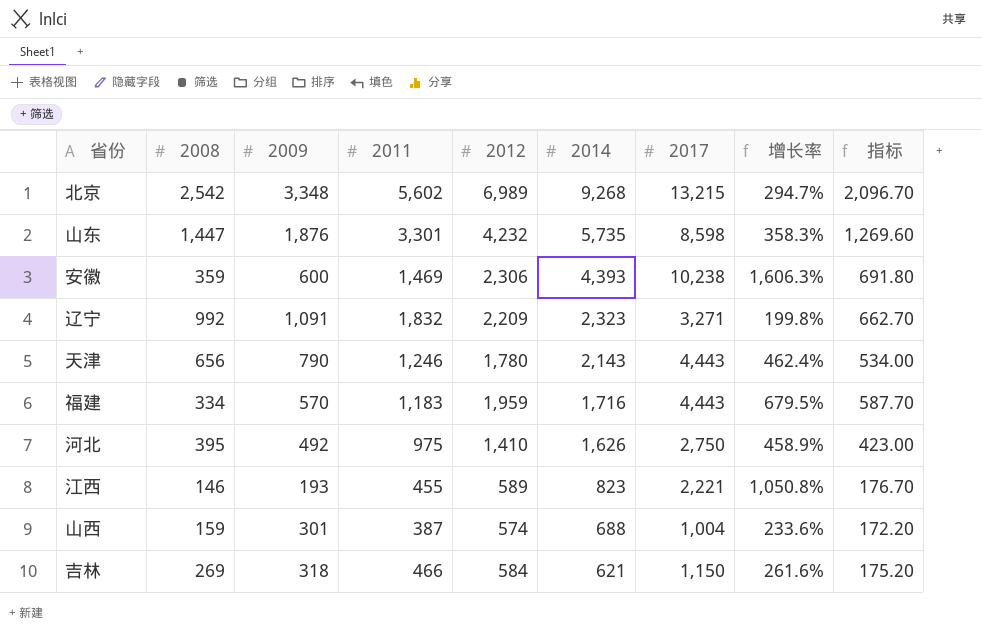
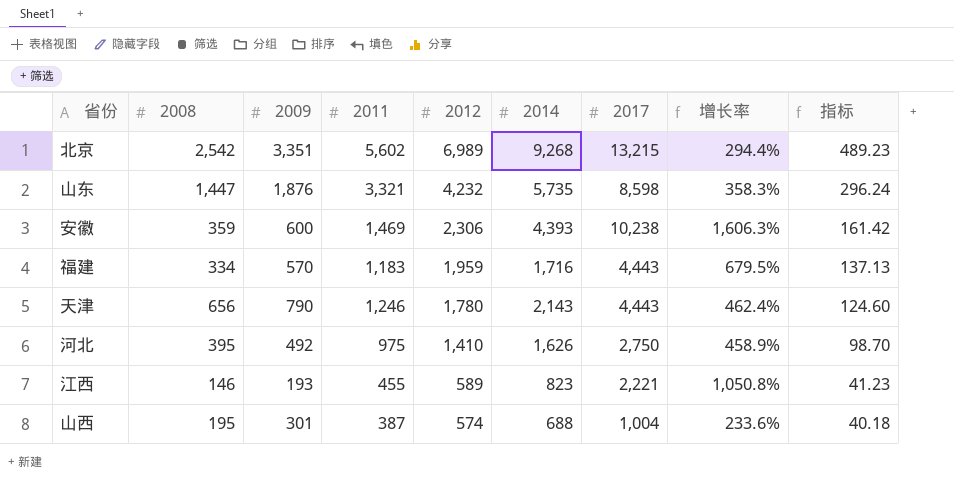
row order: 2014 descending -> 2012 descending
column 指标 | formula: [2012] * 0.3 -> [2012] * 0.07
row 辽宁: 992 | 1,091 | 1,832 | 2,209 | 2,323 | 3,271 | 199.8% | 662.70 -> none
row 吉林: 269 | 318 | 466 | 584 | 621 | 1,150 | 261.6% | 175.20 -> none
北京 | 2009: 3,348 -> 3,351
北京 | 增长率: 294.7% -> 294.4%
山东 | 2011: 3,301 -> 3,321
山西 | 2008: 159 -> 195

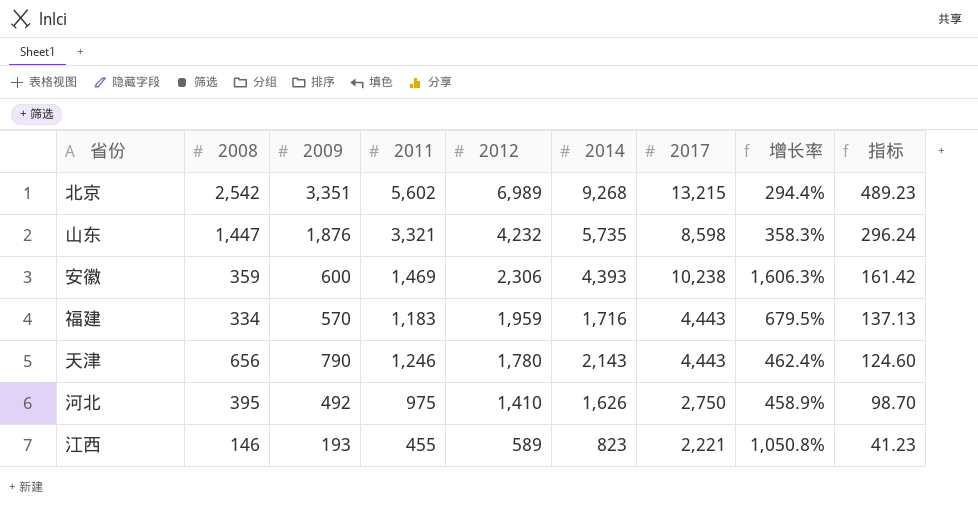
row 山西: 195 | 301 | 387 | 574 | 688 | 1,004 | 233.6% | 40.18 -> none

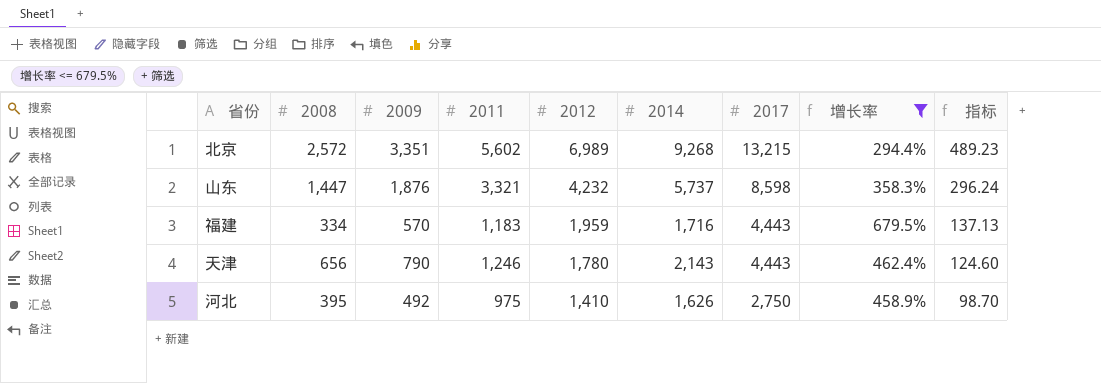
filter: none -> 增长率 <= 679.5%
北京 | 2008: 2,542 -> 2,572
山东 | 2014: 5,735 -> 5,737

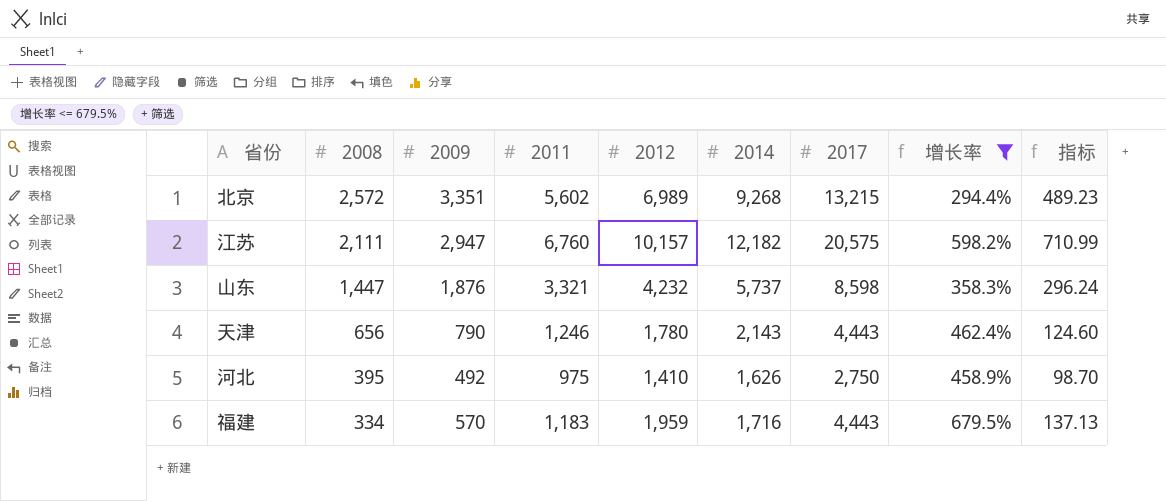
row order: 2012 descending -> 2008 descending
row 江苏: none -> 2,111 | 2,947 | 6,760 | 10,157 | 12,182 | 20,575 | 598.2% | 710.99

